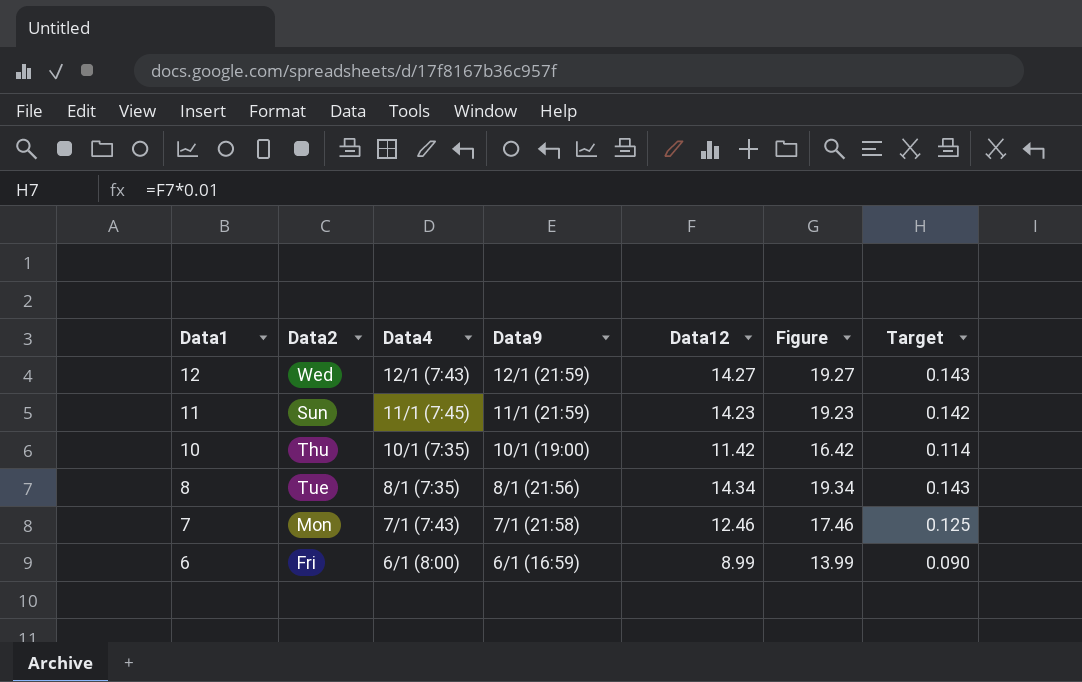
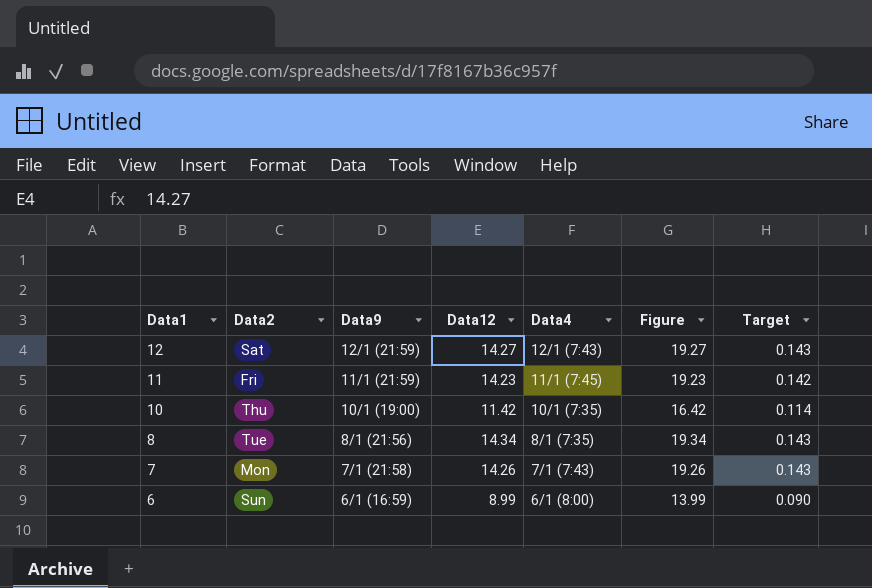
column Data4 | position: 3 -> 5
12 | Data2: Wed -> Sat
11 | Data2: Sun -> Fri
7 | Data12: 12.46 -> 14.26
7 | Figure: 17.46 -> 19.26
7 | Target: 0.125 -> 0.143
6 | Data2: Fri -> Sun

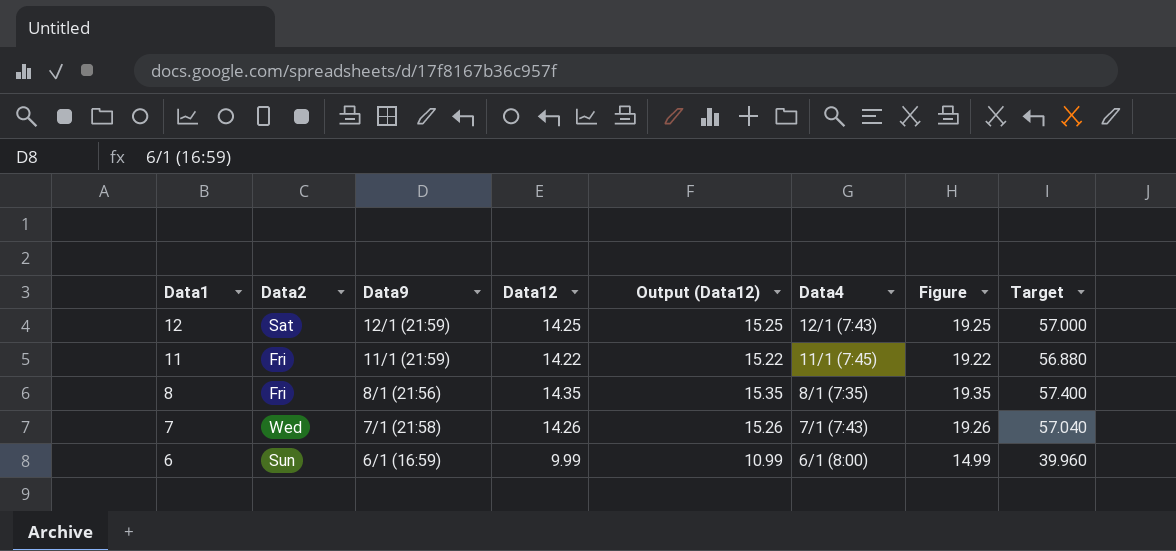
column Output (Data12) | formula: none -> [Data12] + 1
column Target | formula: [Data12] * 0.01 -> [Data12] * 4
row 10: Thu | 10/1 (19:00) | 11.42 | 10/1 (7:35) | 16.42 | 0.114 -> none
12 | Data12: 14.27 -> 14.25
12 | Figure: 19.27 -> 19.25
11 | Data12: 14.23 -> 14.22
11 | Figure: 19.23 -> 19.22
8 | Data2: Tue -> Fri
8 | Data12: 14.34 -> 14.35
8 | Figure: 19.34 -> 19.35
7 | Data2: Mon -> Wed
6 | Data12: 8.99 -> 9.99
6 | Figure: 13.99 -> 14.99

